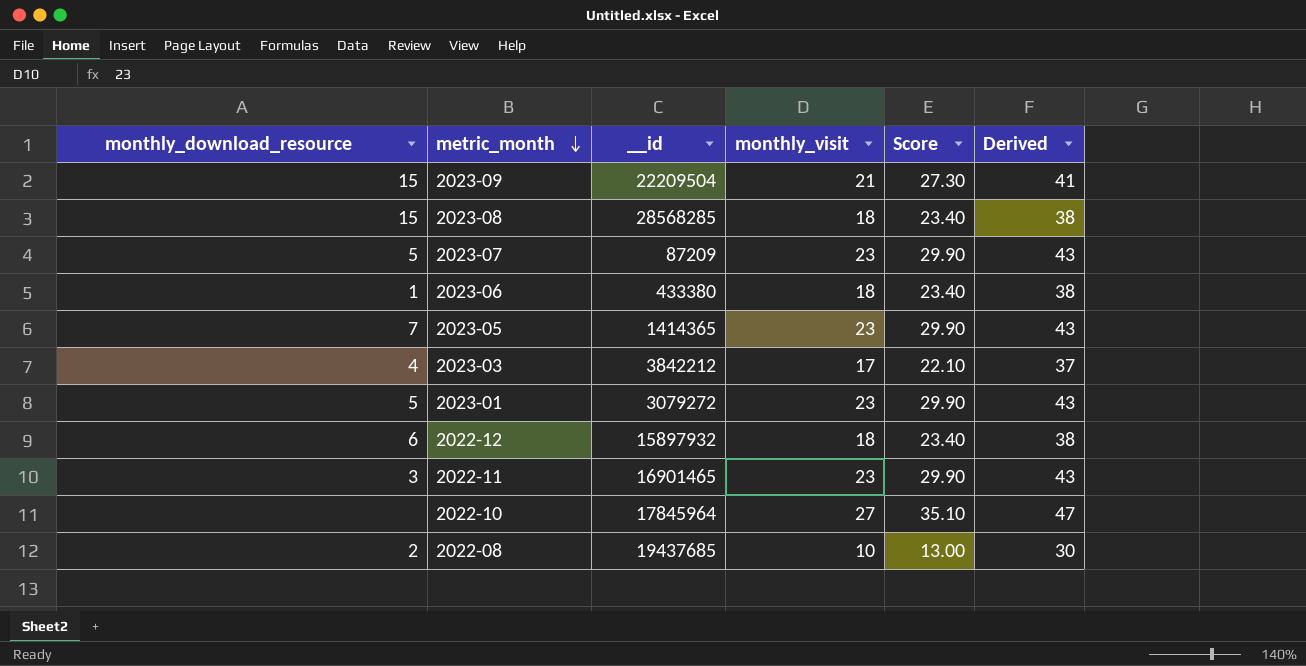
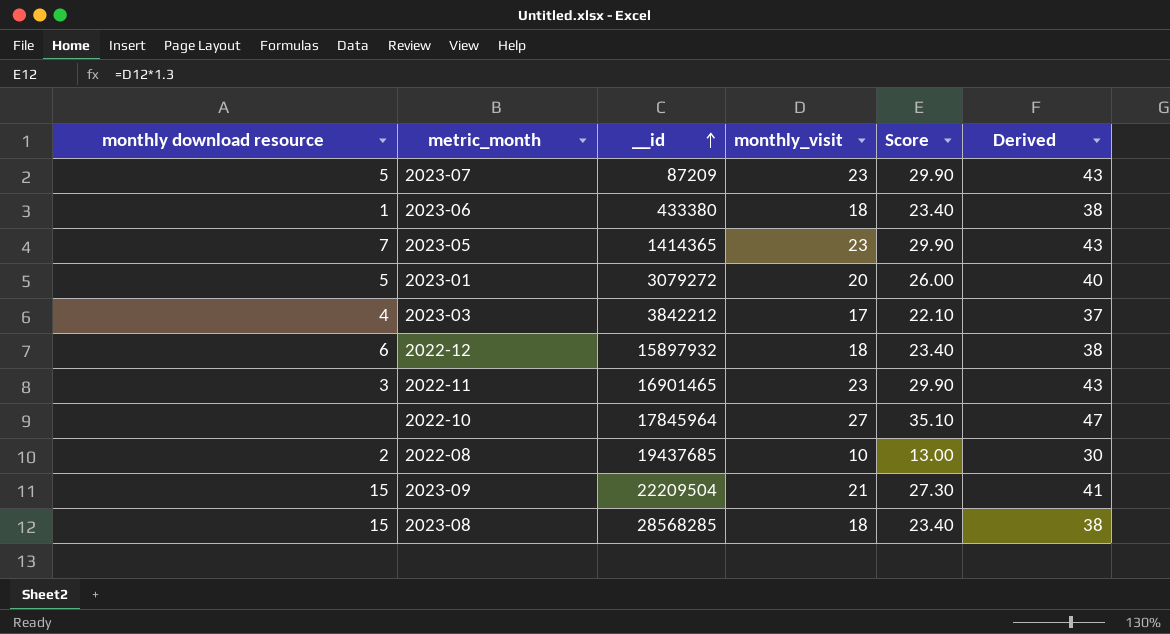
row order: metric_month descending -> __id ascending
column name: monthly_download_resource -> monthly download resource
2023-01 | monthly_visit: 23 -> 20
2023-01 | Score: 29.90 -> 26.00
2023-01 | Derived: 43 -> 40

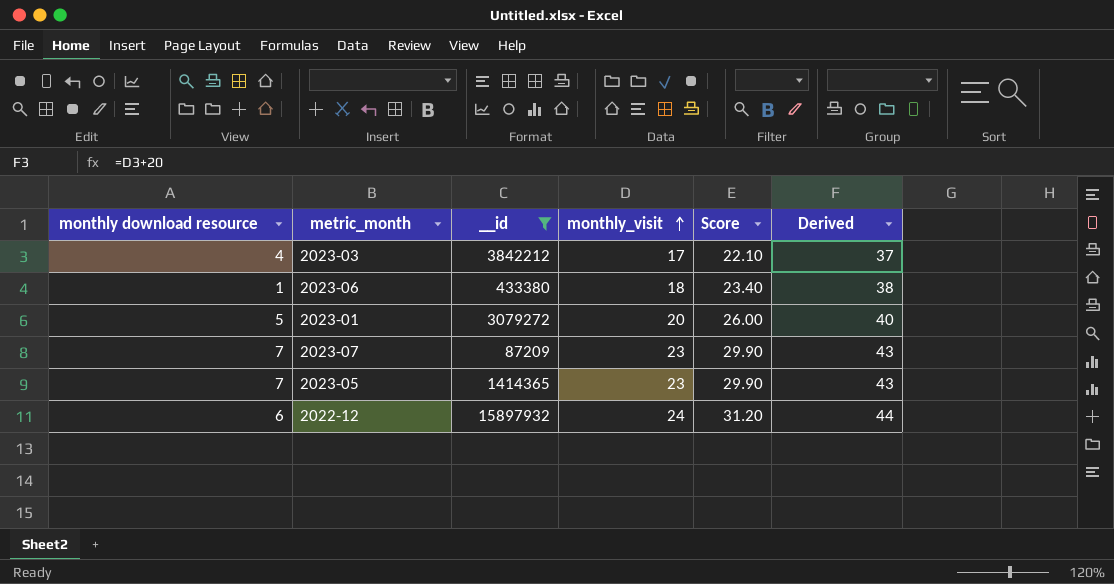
filter: none -> __id <= 15897932
row order: __id ascending -> monthly_visit ascending
2023-07 | monthly download resource: 5 -> 7
2022-12 | monthly_visit: 18 -> 24
2022-12 | Score: 23.40 -> 31.20
2022-12 | Derived: 38 -> 44

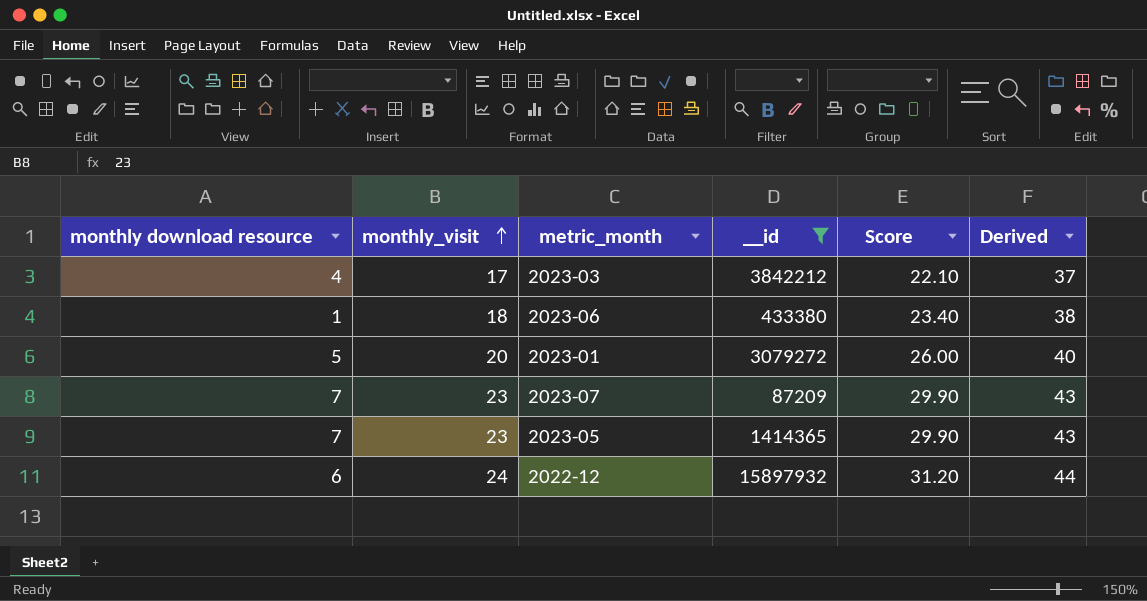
column monthly_visit | position: 4 -> 2

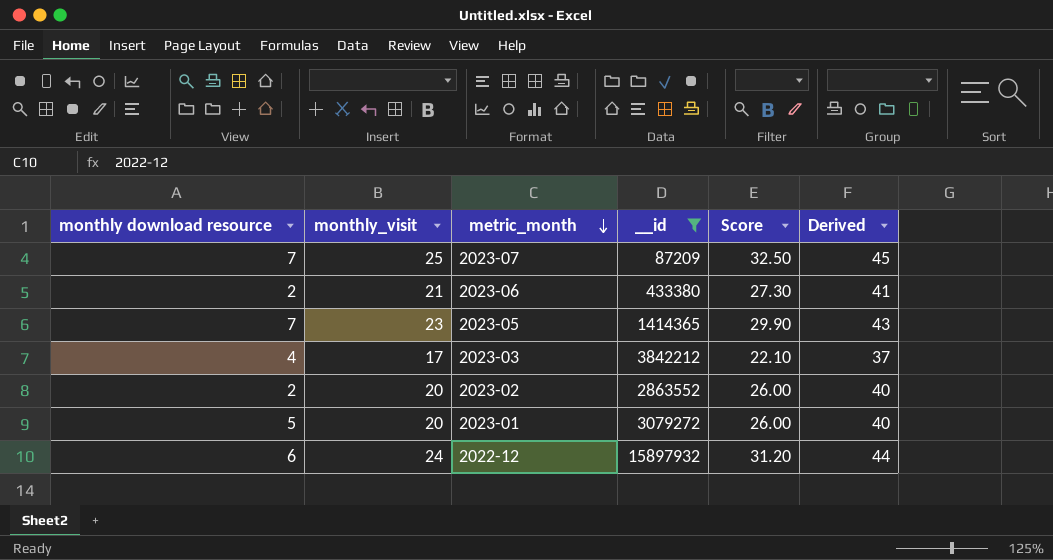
row order: monthly_visit ascending -> metric_month descending
2023-07 | monthly_visit: 23 -> 25
2023-07 | Score: 29.90 -> 32.50
2023-07 | Derived: 43 -> 45
2023-06 | monthly download resource: 1 -> 2
2023-06 | monthly_visit: 18 -> 21
2023-06 | Score: 23.40 -> 27.30
2023-06 | Derived: 38 -> 41
row 2023-02: none -> 2 | 20 | 2863552 | 26.00 | 40

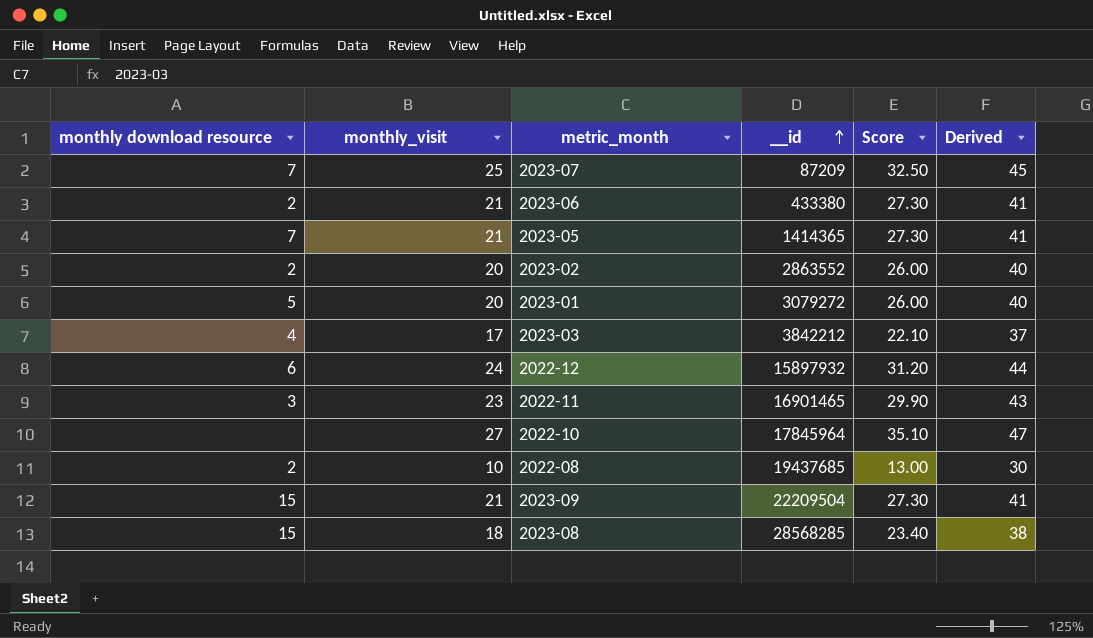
filter: __id <= 15897932 -> none
row order: metric_month descending -> __id ascending
2023-05 | monthly_visit: 23 -> 21
2023-05 | Score: 29.90 -> 27.30
2023-05 | Derived: 43 -> 41

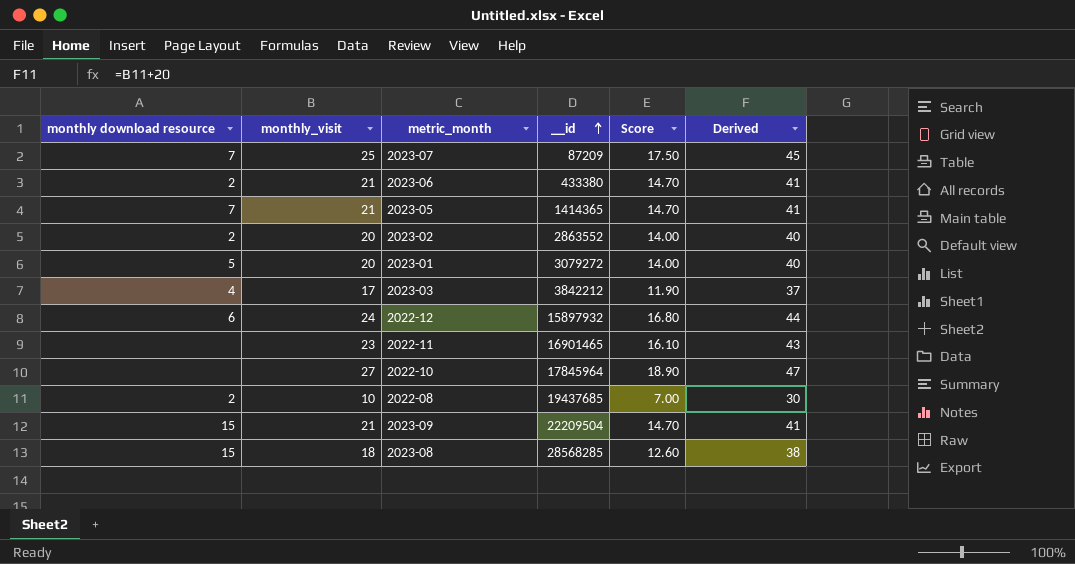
column Score | formula: [monthly_visit] * 1.3 -> [monthly_visit] * 0.7
2022-11 | monthly download resource: 3 -> none

